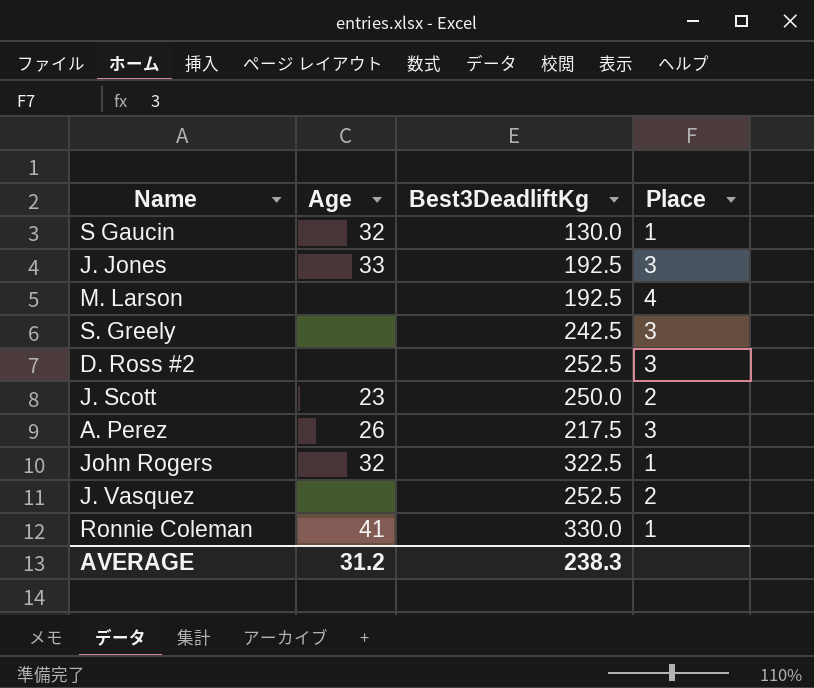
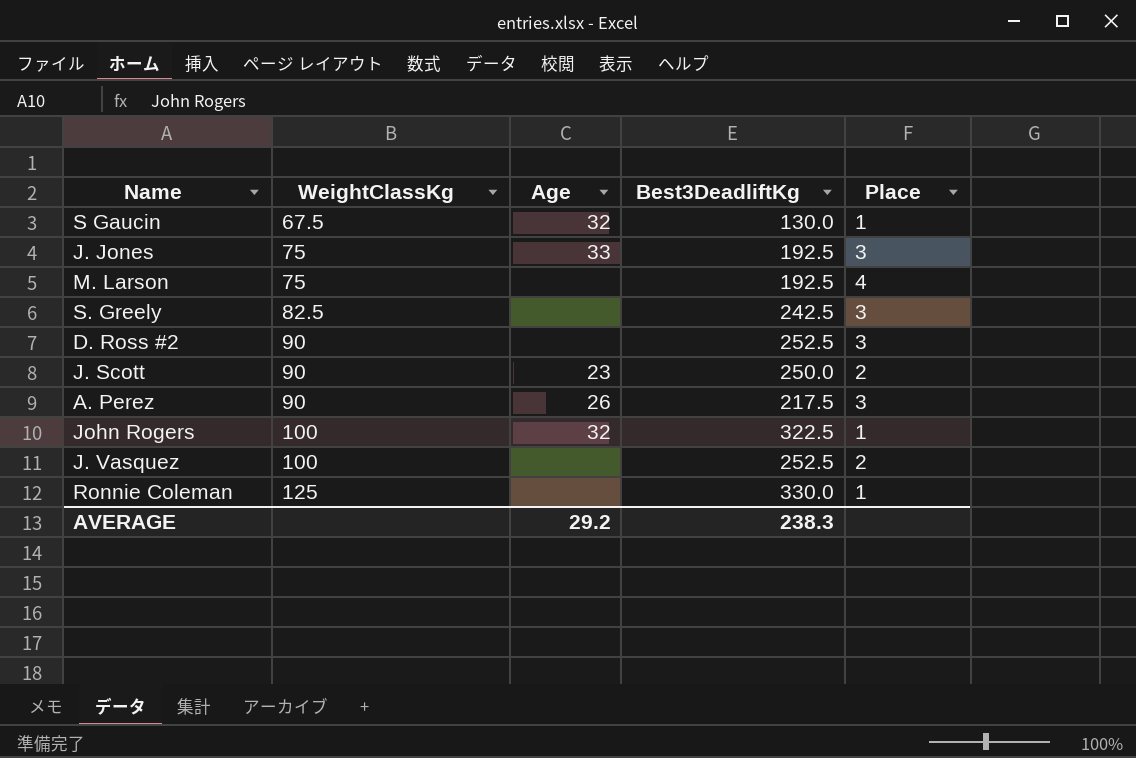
column WeightClassKg | position: none -> 2
Ronnie Coleman | Age: 41 -> none
AVERAGE | Age: 31.2 -> 29.2

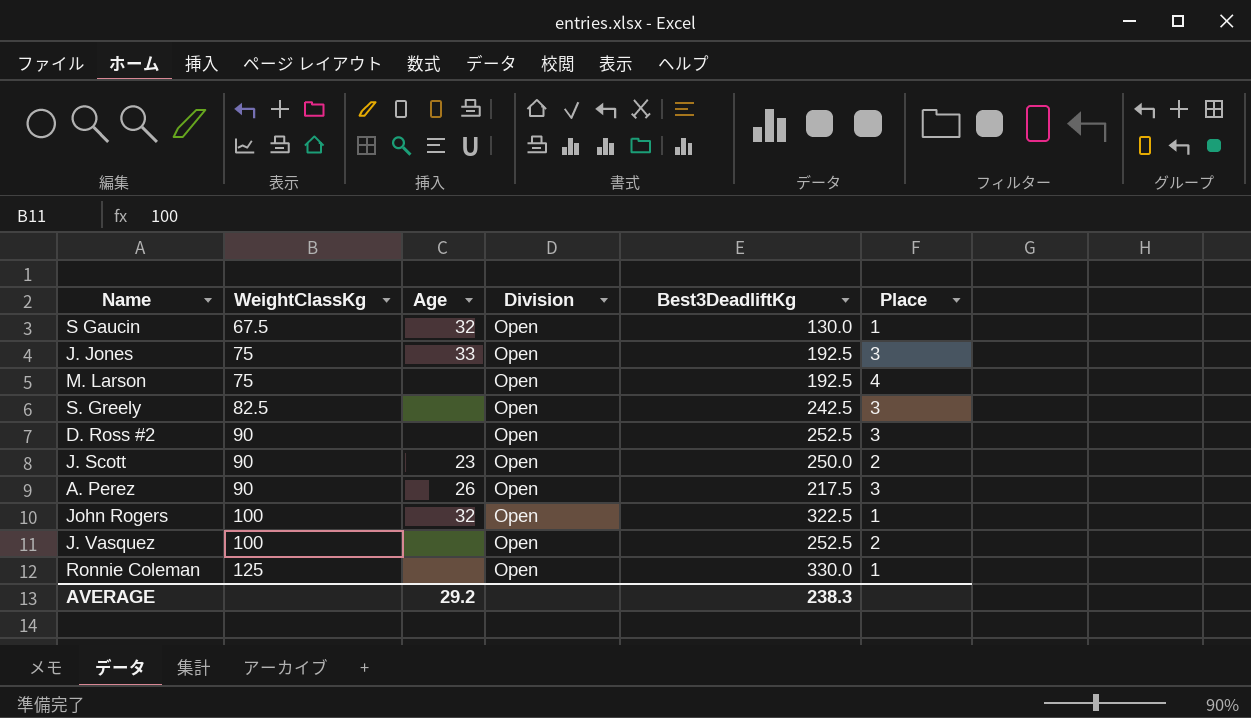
column Division | position: none -> 4

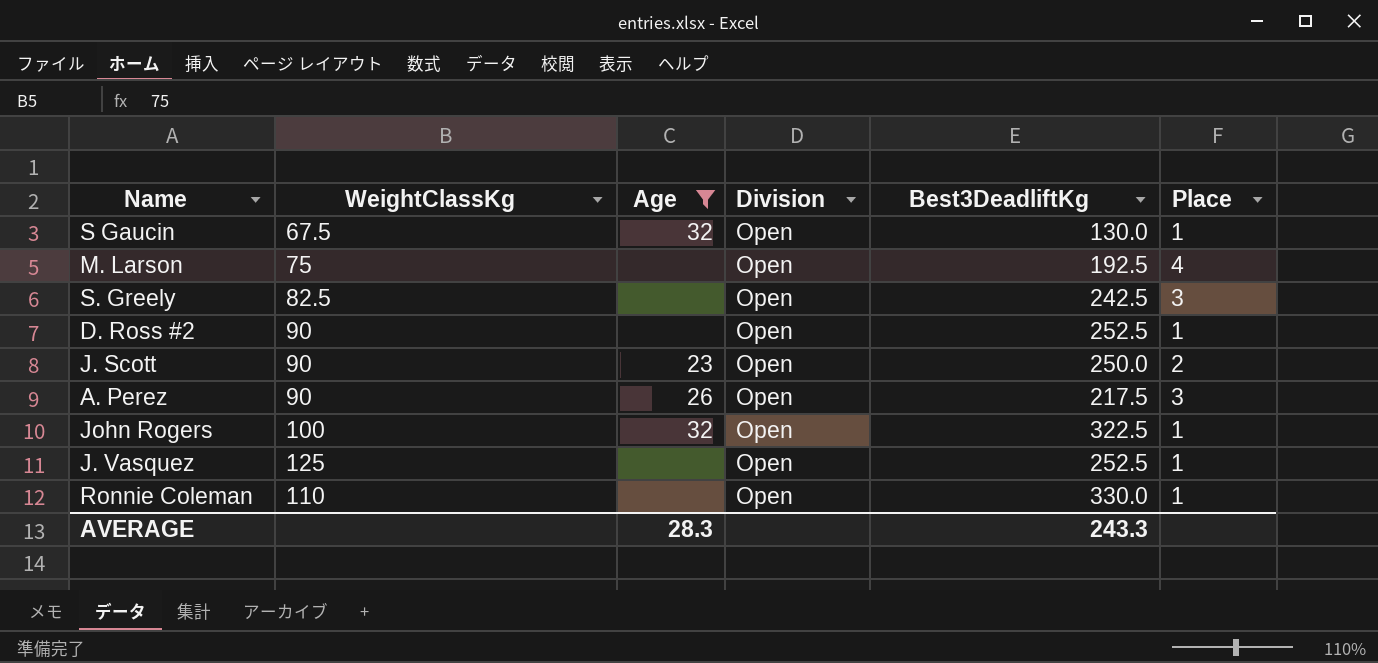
filter: none -> Age != 33
D. Ross #2 | Place: 3 -> 1
J. Vasquez | WeightClassKg: 100 -> 125
J. Vasquez | Place: 2 -> 1
Ronnie Coleman | WeightClassKg: 125 -> 110
AVERAGE | Age: 29.2 -> 28.3
AVERAGE | Best3DeadliftKg: 238.3 -> 243.3

